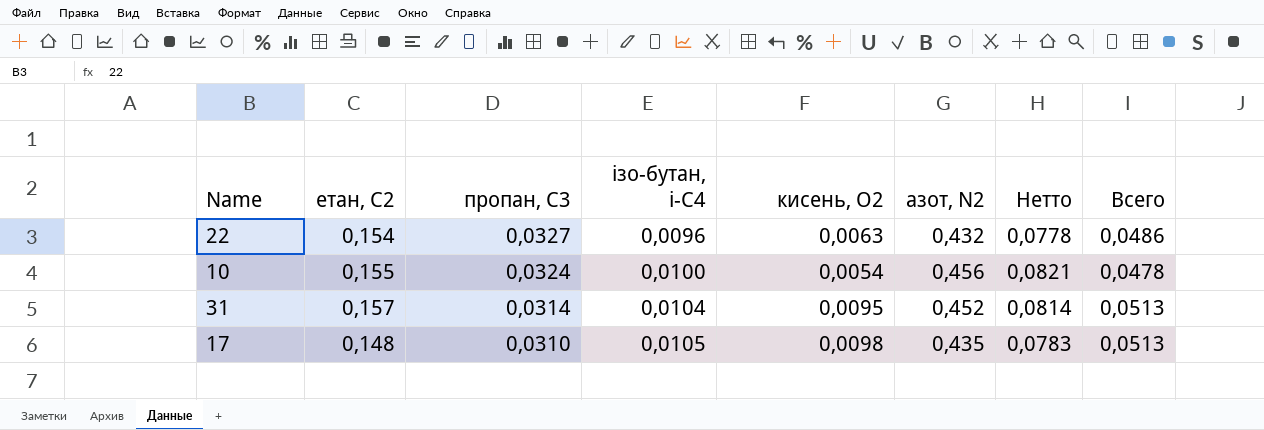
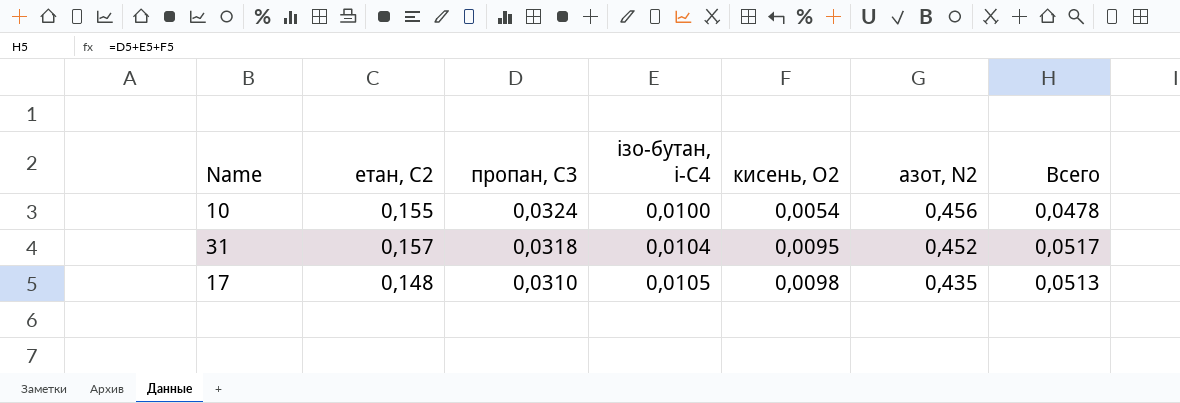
column Нетто | formula: [азот, N2] * 0,18 -> none
row 22: 0,154 | 0,0327 | 0,0096 | 0,0063 | 0,432 | 0,0778 | 0,0486 -> none
31 | пропан, С3: 0,0314 -> 0,0318
31 | Всего: 0,0513 -> 0,0517

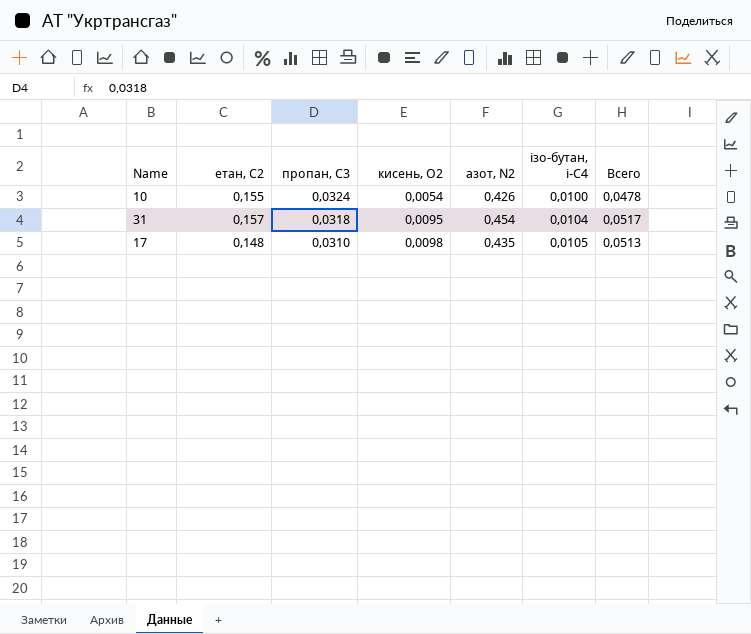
column ізо-бутан, і-С4 | position: 4 -> 6
10 | азот, N2: 0,456 -> 0,426
31 | азот, N2: 0,452 -> 0,454

